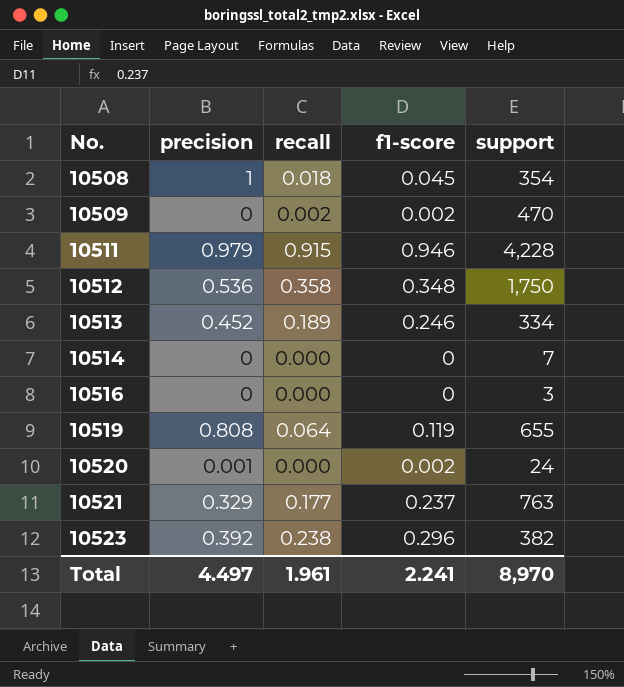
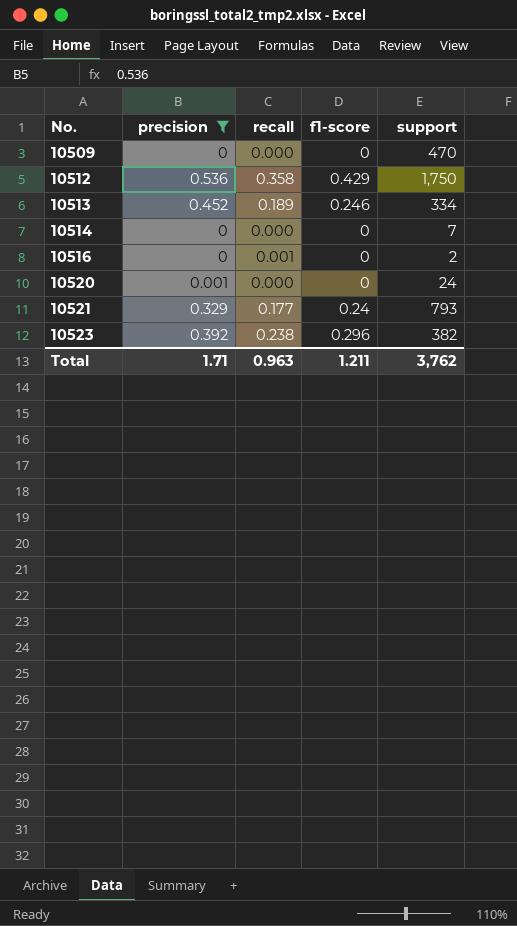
filter: none -> precision <= 0.536
10509 | recall: 0.002 -> 0.000
10509 | f1-score: 0.002 -> 0
10512 | f1-score: 0.348 -> 0.429
10516 | recall: 0.000 -> 0.001
10516 | support: 3 -> 2
10520 | f1-score: 0.002 -> 0
10521 | f1-score: 0.237 -> 0.24
10521 | support: 763 -> 793
Total | precision: 4.497 -> 1.71
Total | recall: 1.961 -> 0.963
Total | f1-score: 2.241 -> 1.211
Total | support: 8,970 -> 3,762

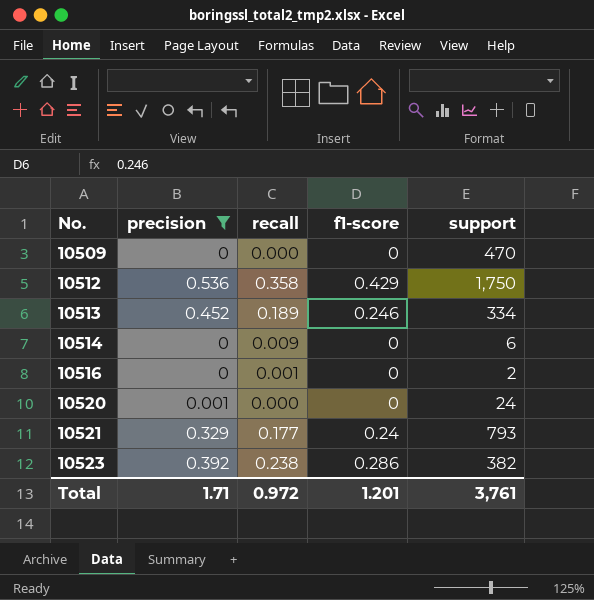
10514 | recall: 0.000 -> 0.009
10514 | support: 7 -> 6
10523 | f1-score: 0.296 -> 0.286
Total | recall: 0.963 -> 0.972
Total | f1-score: 1.211 -> 1.201
Total | support: 3,762 -> 3,761

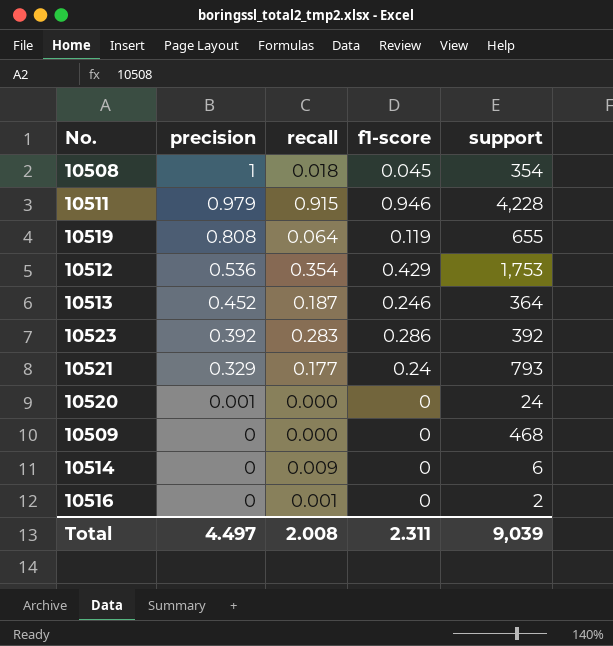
filter: precision <= 0.536 -> none
row order: No. ascending -> precision descending
10512 | recall: 0.358 -> 0.354
10512 | support: 1,750 -> 1,753
10513 | recall: 0.189 -> 0.187
10513 | support: 334 -> 364
10523 | recall: 0.238 -> 0.283
10523 | support: 382 -> 392
10509 | support: 470 -> 468
Total | precision: 1.71 -> 4.497
Total | recall: 0.972 -> 2.008
Total | f1-score: 1.201 -> 2.311
Total | support: 3,761 -> 9,039

